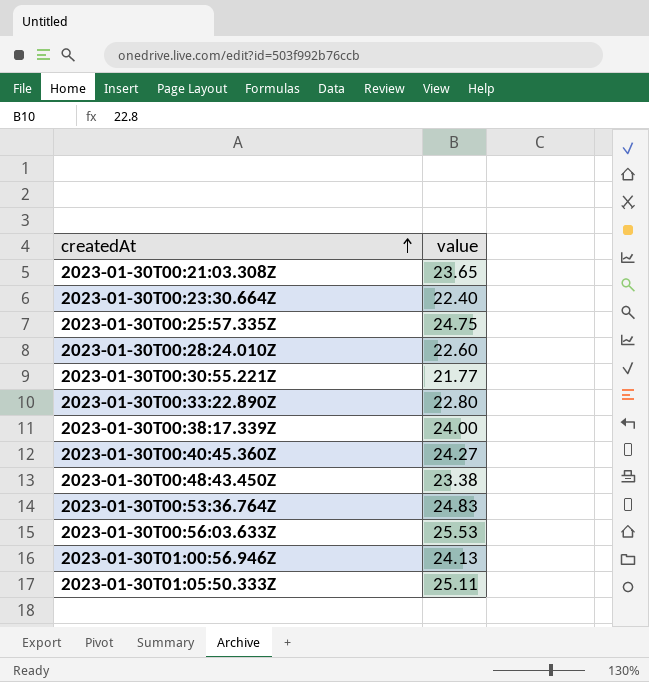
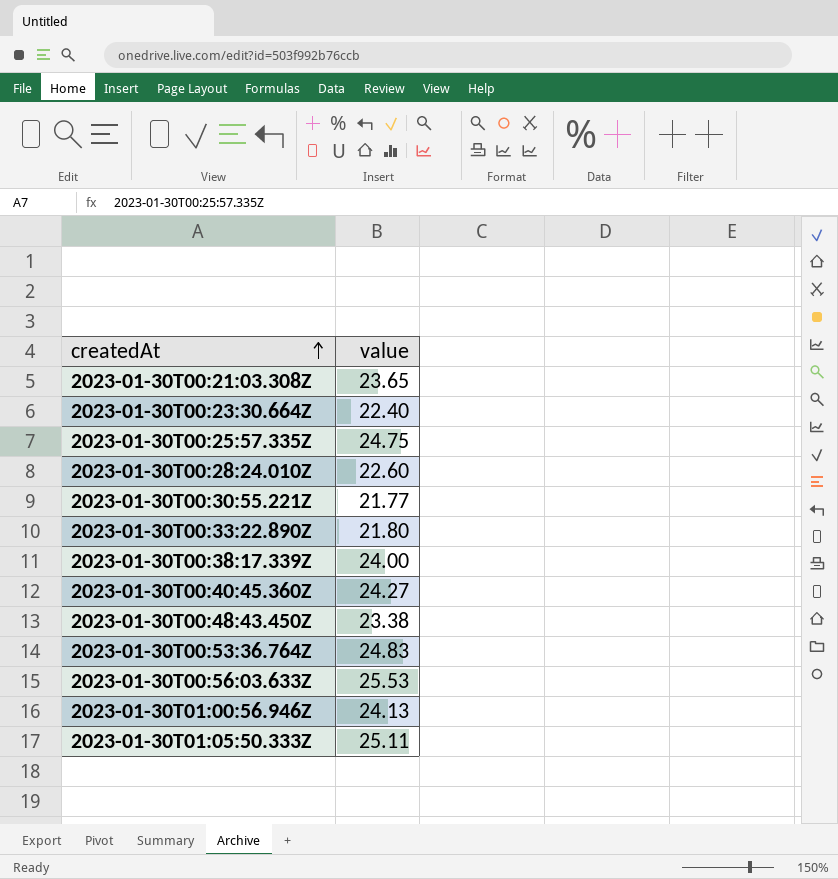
2023-01-30T00:33:22.890Z | value: 22.80 -> 21.80

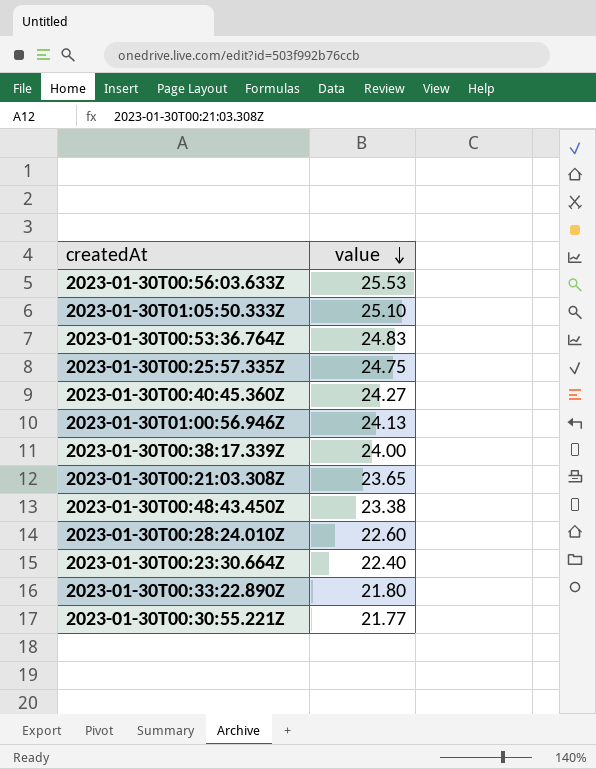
row order: createdAt ascending -> value descending
2023-01-30T01:05:50.333Z | value: 25.11 -> 25.10

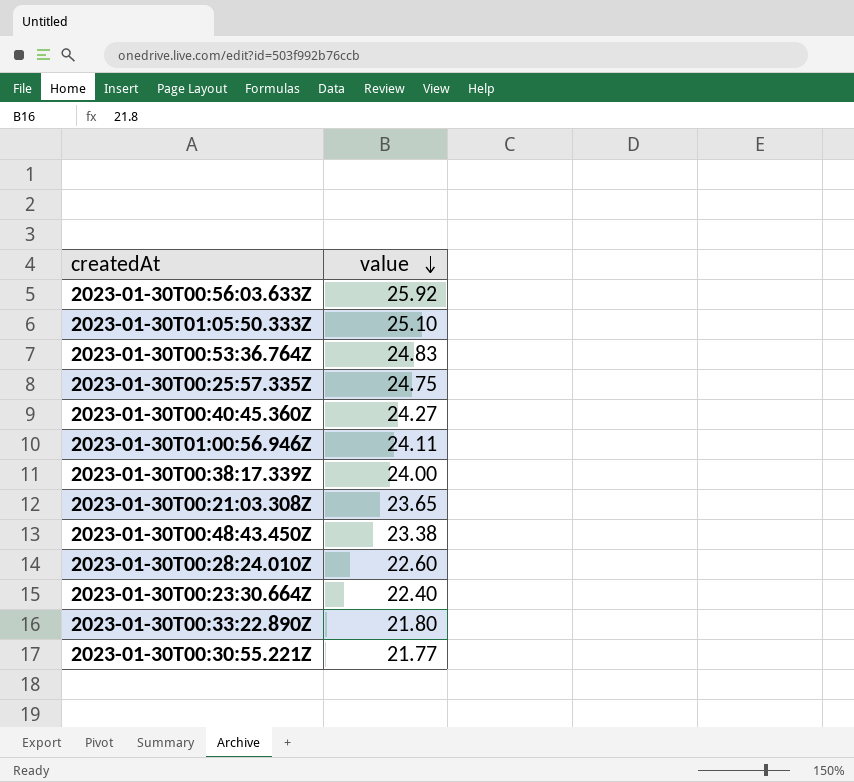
2023-01-30T00:56:03.633Z | value: 25.53 -> 25.92
2023-01-30T01:00:56.946Z | value: 24.13 -> 24.11

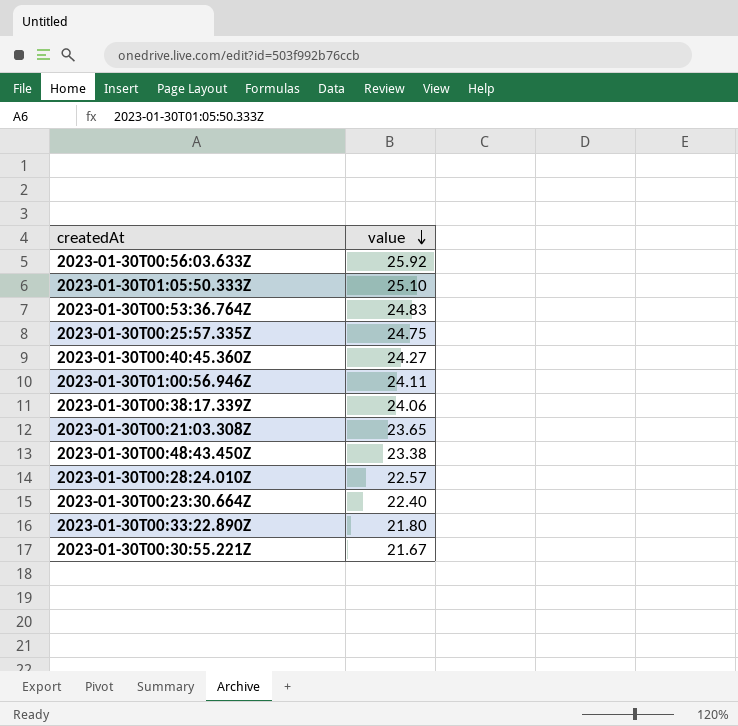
2023-01-30T00:38:17.339Z | value: 24.00 -> 24.06
2023-01-30T00:28:24.010Z | value: 22.60 -> 22.57
2023-01-30T00:30:55.221Z | value: 21.77 -> 21.67

